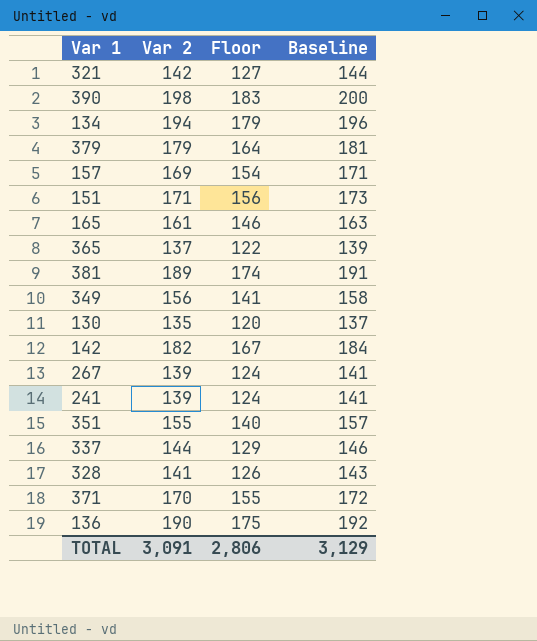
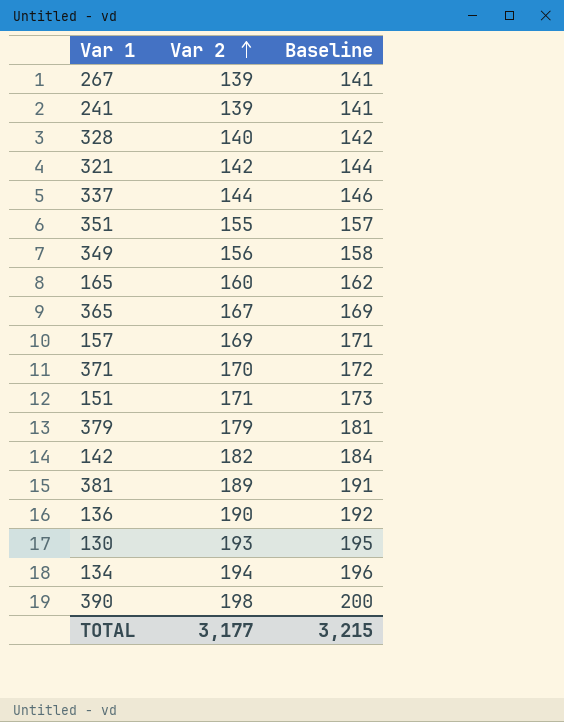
row order: none -> Var 2 ascending
column Floor | formula: [Var 2] - 15 -> none
328 | Var 2: 141 -> 140
328 | Baseline: 143 -> 142
165 | Var 2: 161 -> 160
165 | Baseline: 163 -> 162
365 | Var 2: 137 -> 167
365 | Baseline: 139 -> 169
130 | Var 2: 135 -> 193
130 | Baseline: 137 -> 195
TOTAL | Var 2: 3,091 -> 3,177
TOTAL | Baseline: 3,129 -> 3,215

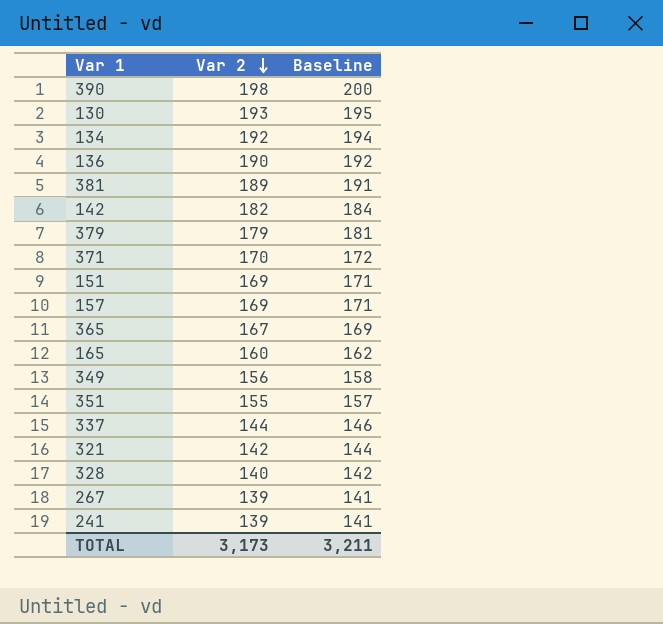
row order: Var 2 ascending -> Var 2 descending
134 | Var 2: 194 -> 192
134 | Baseline: 196 -> 194
151 | Var 2: 171 -> 169
151 | Baseline: 173 -> 171
TOTAL | Var 2: 3,177 -> 3,173
TOTAL | Baseline: 3,215 -> 3,211

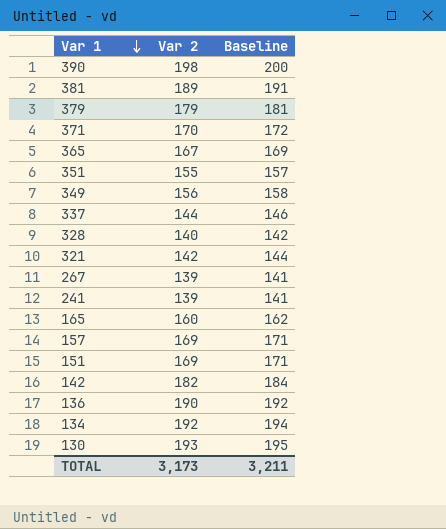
row order: Var 2 descending -> Var 1 descending

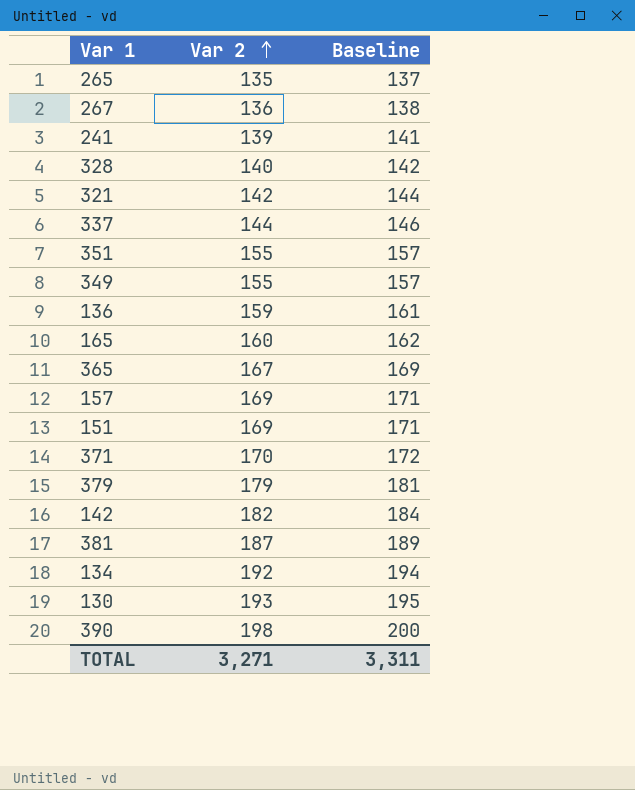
row order: Var 1 descending -> Var 2 ascending
row 265: none -> 135 | 137
267 | Var 2: 139 -> 136
267 | Baseline: 141 -> 138
349 | Var 2: 156 -> 155
349 | Baseline: 158 -> 157
136 | Var 2: 190 -> 159
136 | Baseline: 192 -> 161
381 | Var 2: 189 -> 187
381 | Baseline: 191 -> 189
TOTAL | Var 2: 3,173 -> 3,271
TOTAL | Baseline: 3,211 -> 3,311

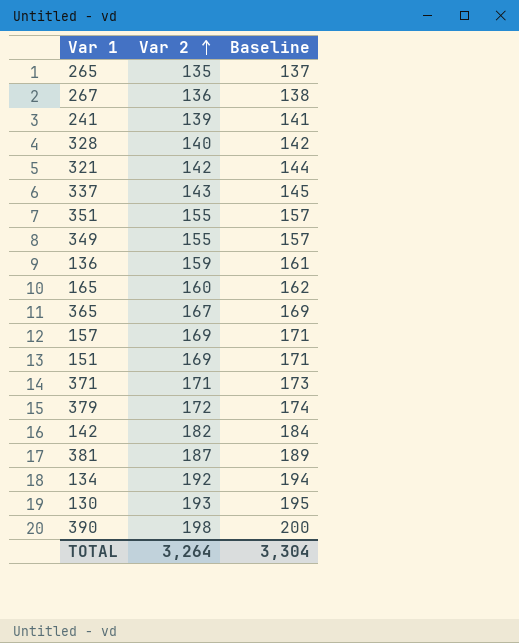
337 | Var 2: 144 -> 143
337 | Baseline: 146 -> 145
371 | Var 2: 170 -> 171
371 | Baseline: 172 -> 173
379 | Var 2: 179 -> 172
379 | Baseline: 181 -> 174
TOTAL | Var 2: 3,271 -> 3,264
TOTAL | Baseline: 3,311 -> 3,304

